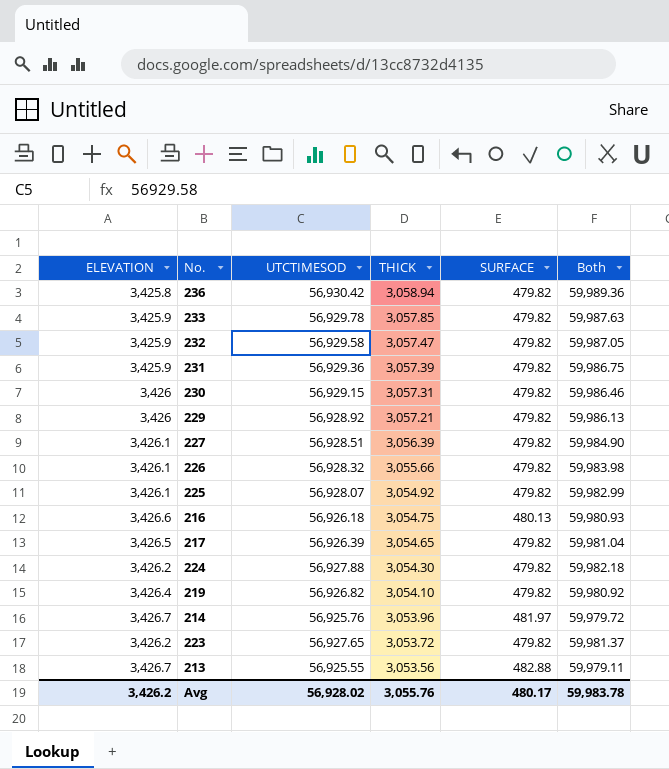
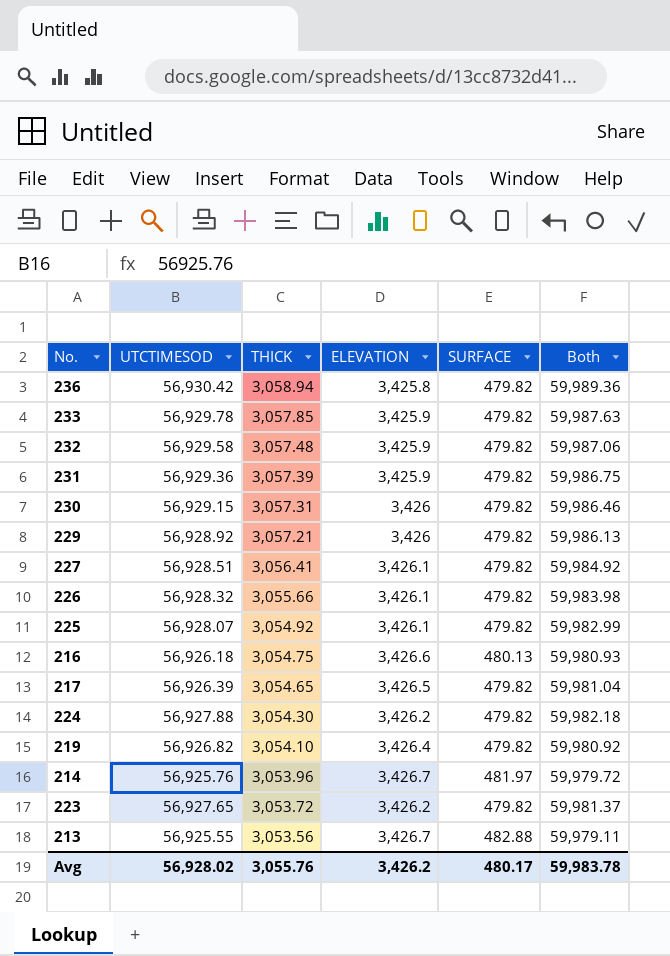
column ELEVATION | position: 1 -> 4
232 | THICK: 3,057.47 -> 3,057.48
232 | Both: 59,987.05 -> 59,987.06
227 | THICK: 3,056.39 -> 3,056.41
227 | Both: 59,984.90 -> 59,984.92

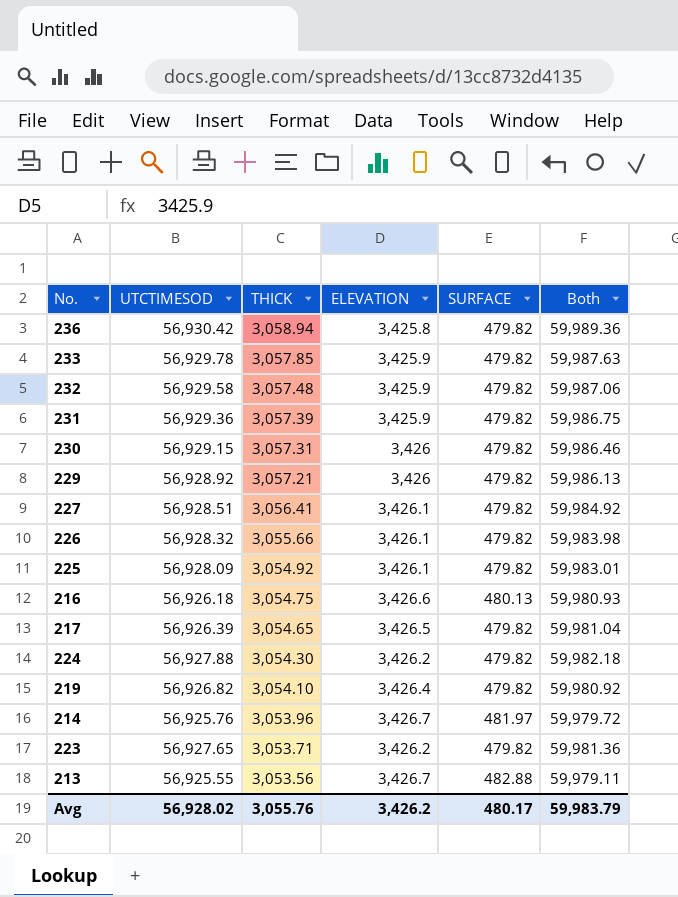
225 | UTCTIMESOD: 56,928.07 -> 56,928.09
225 | Both: 59,982.99 -> 59,983.01
223 | THICK: 3,053.72 -> 3,053.71
223 | Both: 59,981.37 -> 59,981.36
Avg | Both: 59,983.78 -> 59,983.79

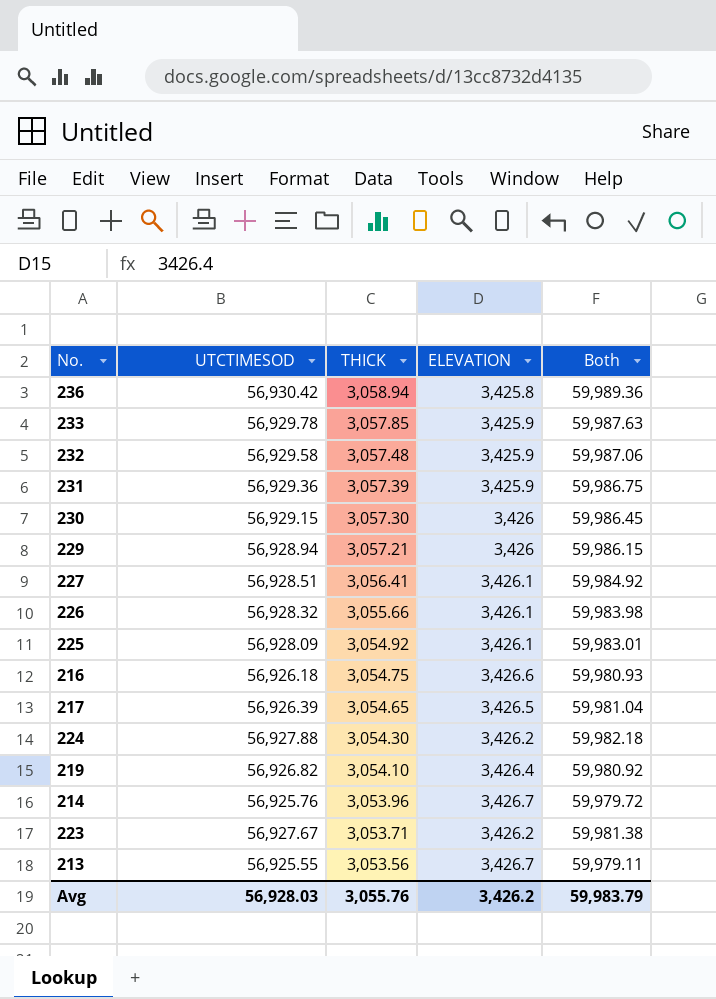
column SURFACE | position: 5 -> none
230 | THICK: 3,057.31 -> 3,057.30
230 | Both: 59,986.46 -> 59,986.45
229 | UTCTIMESOD: 56,928.92 -> 56,928.94
229 | Both: 59,986.13 -> 59,986.15
223 | UTCTIMESOD: 56,927.65 -> 56,927.67
223 | Both: 59,981.36 -> 59,981.38
Avg | UTCTIMESOD: 56,928.02 -> 56,928.03

